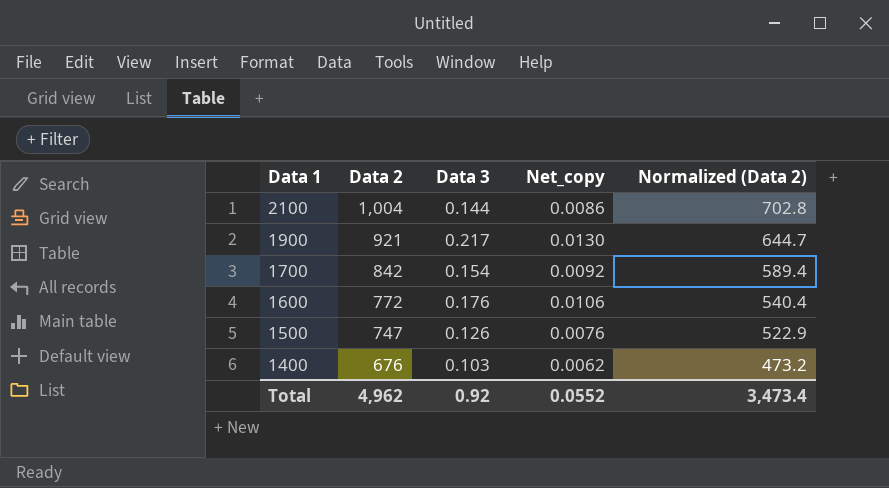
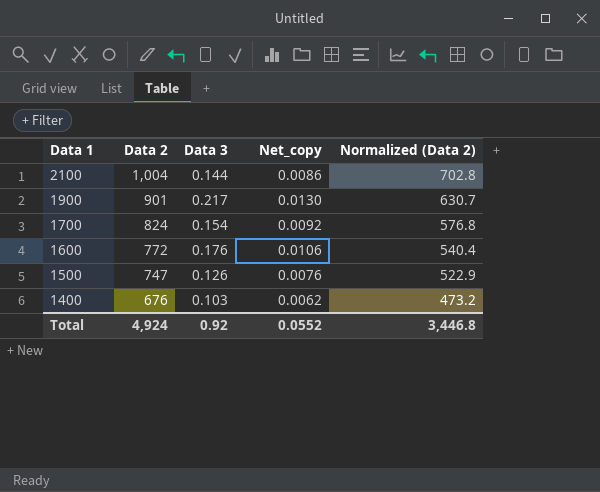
1900 | Data 2: 921 -> 901
1900 | Normalized (Data 2): 644.7 -> 630.7
1700 | Data 2: 842 -> 824
1700 | Normalized (Data 2): 589.4 -> 576.8
Total | Data 2: 4,962 -> 4,924
Total | Normalized (Data 2): 3,473.4 -> 3,446.8

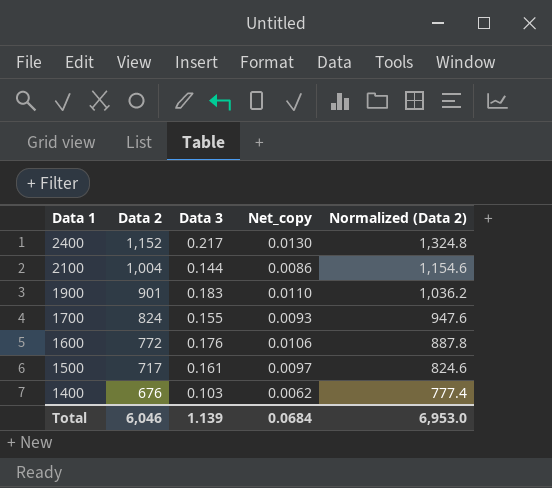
column Normalized (Data 2) | formula: [Data 2] * 0.7 -> [Data 2] * 1.15
row 2400: none -> 1,152 | 0.217 | 0.0130 | 1,324.8
1900 | Data 3: 0.217 -> 0.183
1900 | Net_copy: 0.0130 -> 0.0110
1700 | Data 3: 0.154 -> 0.155
1700 | Net_copy: 0.0092 -> 0.0093
1500 | Data 2: 747 -> 717
1500 | Data 3: 0.126 -> 0.161
1500 | Net_copy: 0.0076 -> 0.0097
Total | Data 2: 4,924 -> 6,046
Total | Data 3: 0.92 -> 1.139
Total | Net_copy: 0.0552 -> 0.0684
Total | Normalized (Data 2): 3,446.8 -> 6,953.0

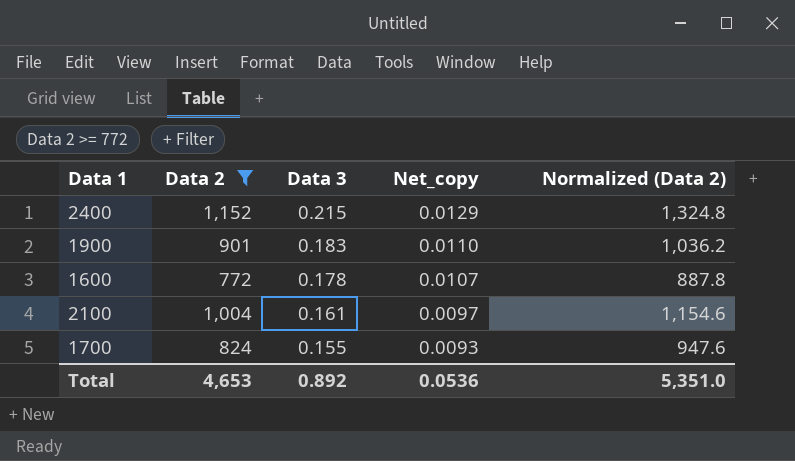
filter: none -> Data 2 >= 772
row order: Data 1 descending -> Data 3 descending
2400 | Data 3: 0.217 -> 0.215
2400 | Net_copy: 0.0130 -> 0.0129
1600 | Data 3: 0.176 -> 0.178
1600 | Net_copy: 0.0106 -> 0.0107
2100 | Data 3: 0.144 -> 0.161
2100 | Net_copy: 0.0086 -> 0.0097
Total | Data 2: 6,046 -> 4,653
Total | Data 3: 1.139 -> 0.892
Total | Net_copy: 0.0684 -> 0.0536
Total | Normalized (Data 2): 6,953.0 -> 5,351.0

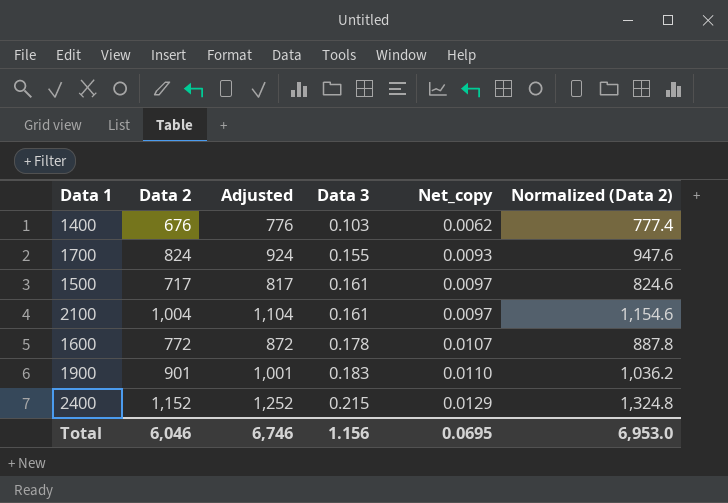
filter: Data 2 >= 772 -> none
row order: Data 3 descending -> Data 3 ascending
column Adjusted | formula: none -> [Data 2] + 100
Total | Data 2: 4,653 -> 6,046
Total | Data 3: 0.892 -> 1.156
Total | Net_copy: 0.0536 -> 0.0695
Total | Normalized (Data 2): 5,351.0 -> 6,953.0

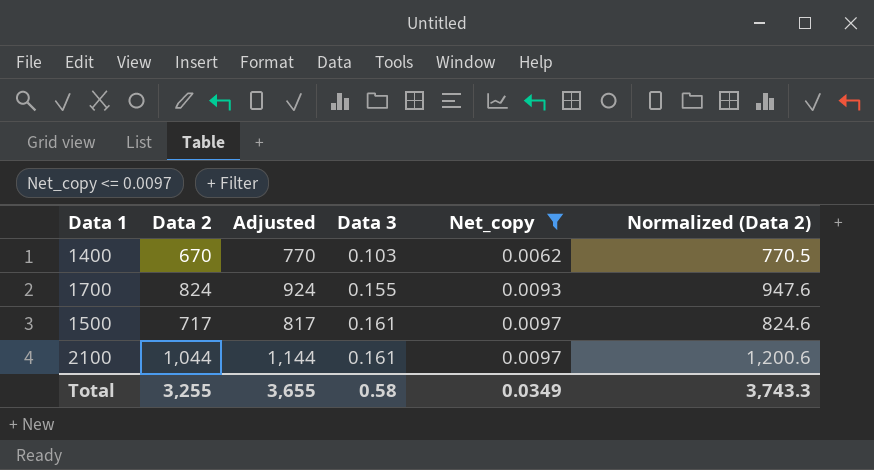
filter: none -> Net_copy <= 0.0097
1400 | Data 2: 676 -> 670
1400 | Adjusted: 776 -> 770
1400 | Normalized (Data 2): 777.4 -> 770.5
2100 | Data 2: 1,004 -> 1,044
2100 | Adjusted: 1,104 -> 1,144
2100 | Normalized (Data 2): 1,154.6 -> 1,200.6
Total | Data 2: 6,046 -> 3,255
Total | Adjusted: 6,746 -> 3,655
Total | Data 3: 1.156 -> 0.58
Total | Net_copy: 0.0695 -> 0.0349
Total | Normalized (Data 2): 6,953.0 -> 3,743.3

